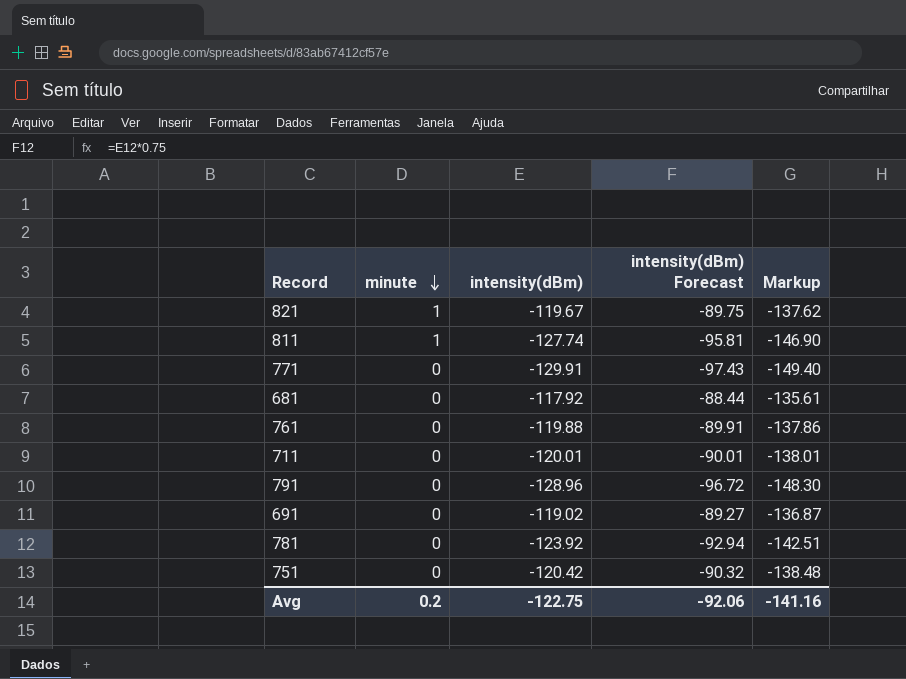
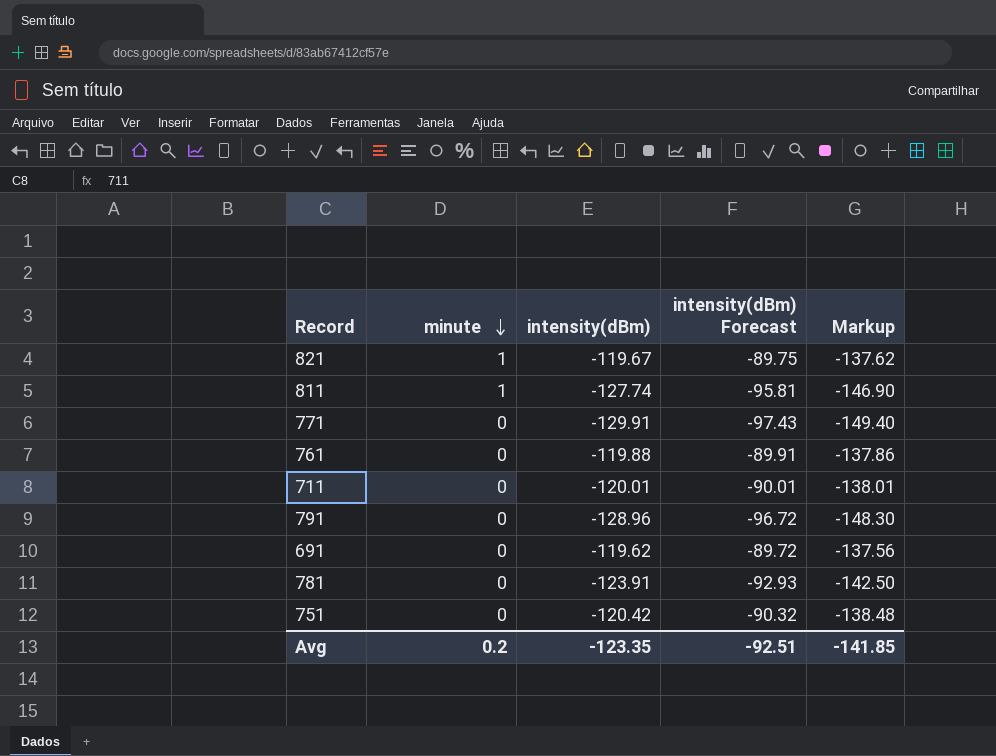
row 681: 0 | -117.92 | -88.44 | -135.61 -> none
691 | intensity(dBm): -119.02 -> -119.62
691 | intensity(dBm) Forecast: -89.27 -> -89.72
691 | Markup: -136.87 -> -137.56
781 | intensity(dBm): -123.92 -> -123.91
781 | intensity(dBm) Forecast: -92.94 -> -92.93
781 | Markup: -142.51 -> -142.50
Avg | intensity(dBm): -122.75 -> -123.35
Avg | intensity(dBm) Forecast: -92.06 -> -92.51
Avg | Markup: -141.16 -> -141.85

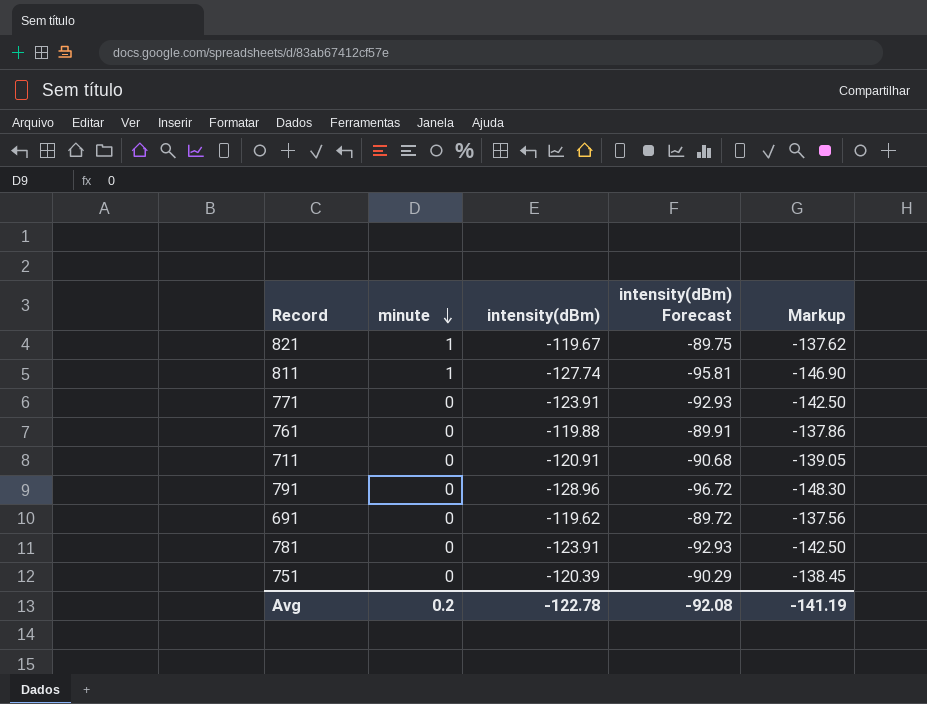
771 | intensity(dBm): -129.91 -> -123.91
771 | intensity(dBm) Forecast: -97.43 -> -92.93
771 | Markup: -149.40 -> -142.50
711 | intensity(dBm): -120.01 -> -120.91
711 | intensity(dBm) Forecast: -90.01 -> -90.68
711 | Markup: -138.01 -> -139.05
751 | intensity(dBm): -120.42 -> -120.39
751 | intensity(dBm) Forecast: -90.32 -> -90.29
751 | Markup: -138.48 -> -138.45
Avg | intensity(dBm): -123.35 -> -122.78
Avg | intensity(dBm) Forecast: -92.51 -> -92.08
Avg | Markup: -141.85 -> -141.19

